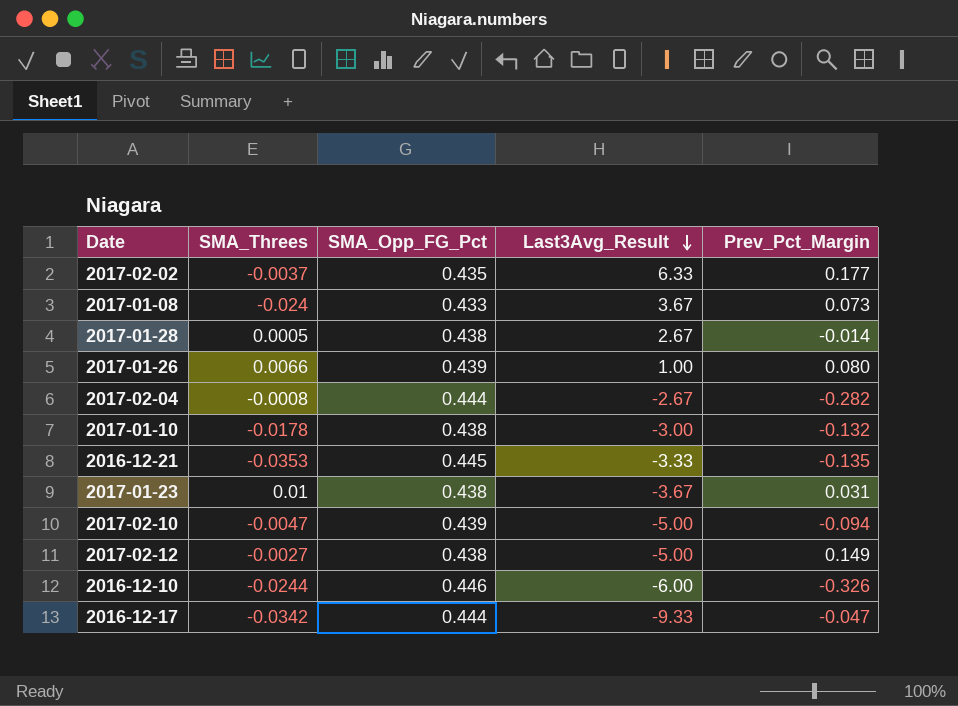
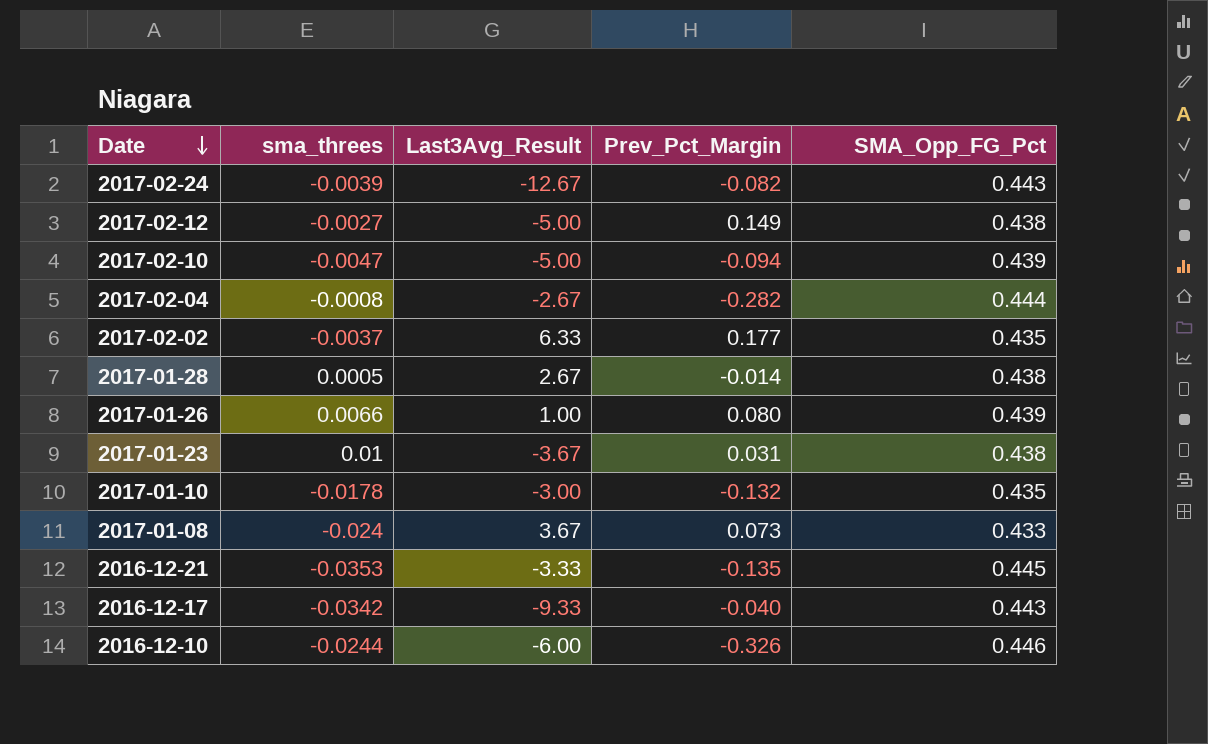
row order: Last3Avg_Result descending -> Date descending
column name: SMA_Threes -> sma_threes
column SMA_Opp_FG_Pct | position: 3 -> 5
row 2017-02-24: none -> -0.0039 | -12.67 | -0.082 | 0.443
2017-01-10 | SMA_Opp_FG_Pct: 0.438 -> 0.435
2016-12-17 | Prev_Pct_Margin: -0.047 -> -0.040
2016-12-17 | SMA_Opp_FG_Pct: 0.444 -> 0.443

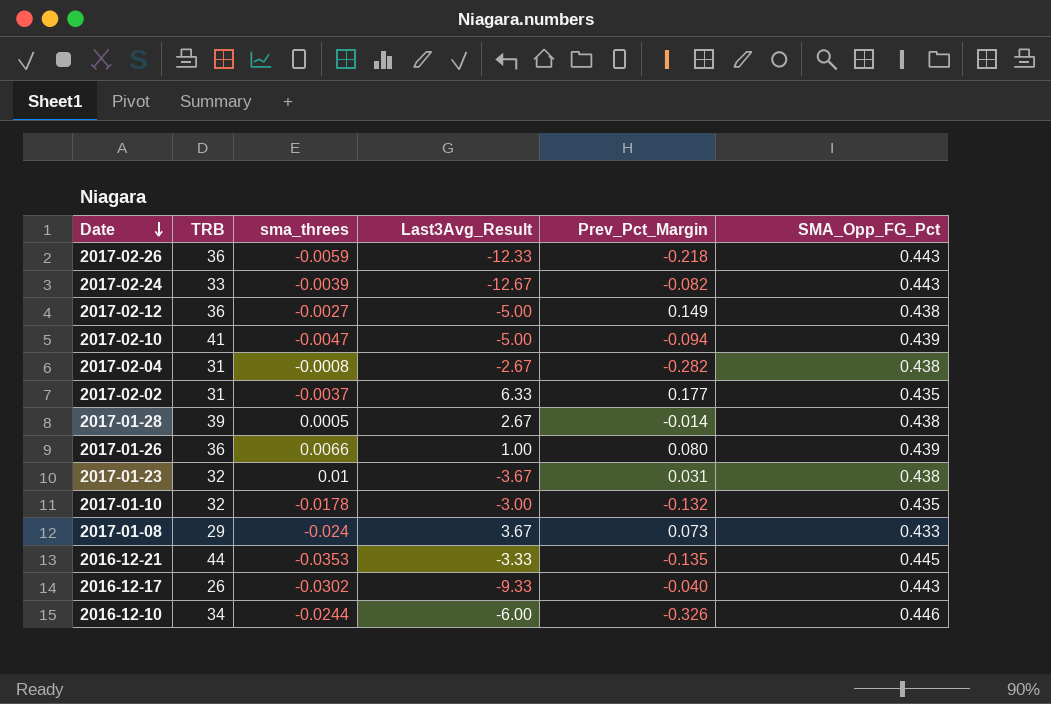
column TRB | position: none -> 2
row 2017-02-26: none -> 36 | -0.0059 | -12.33 | -0.218 | 0.443
2017-02-04 | SMA_Opp_FG_Pct: 0.444 -> 0.438
2016-12-17 | sma_threes: -0.0342 -> -0.0302

